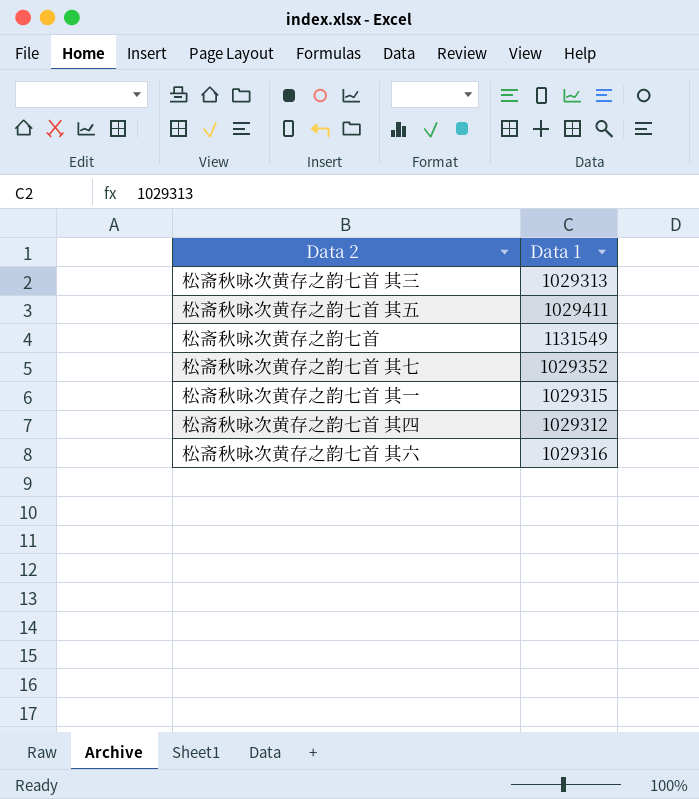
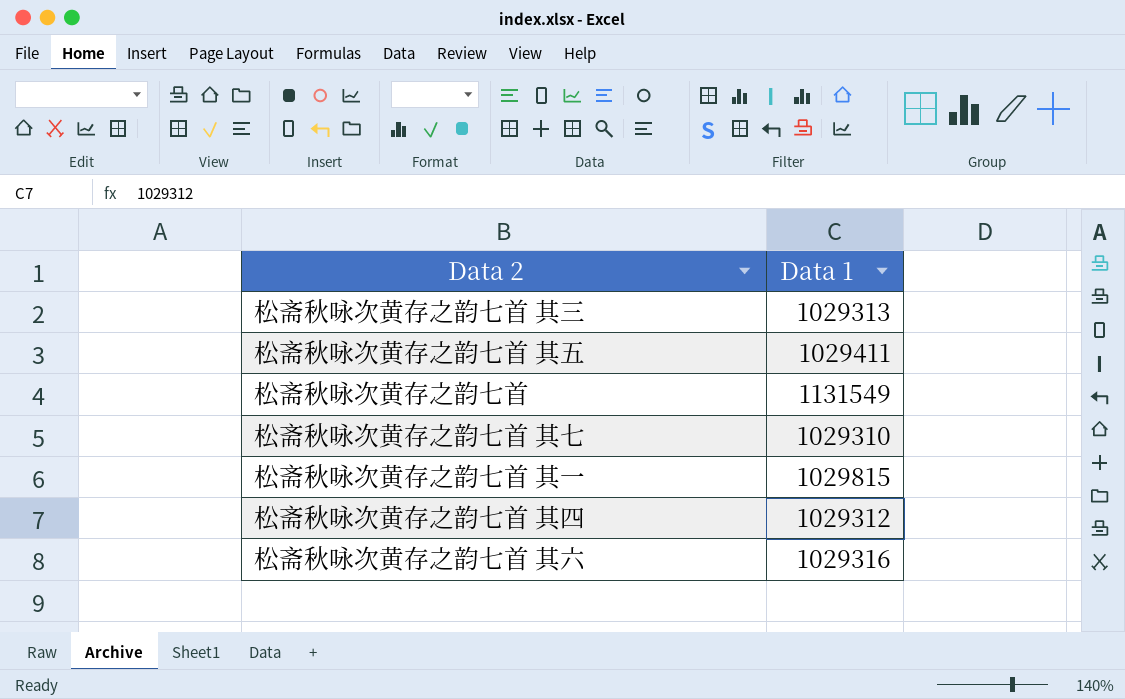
松斋秋咏次黄存之韵七首 其七 | Data 1: 1029352 -> 1029310
松斋秋咏次黄存之韵七首 其一 | Data 1: 1029315 -> 1029815

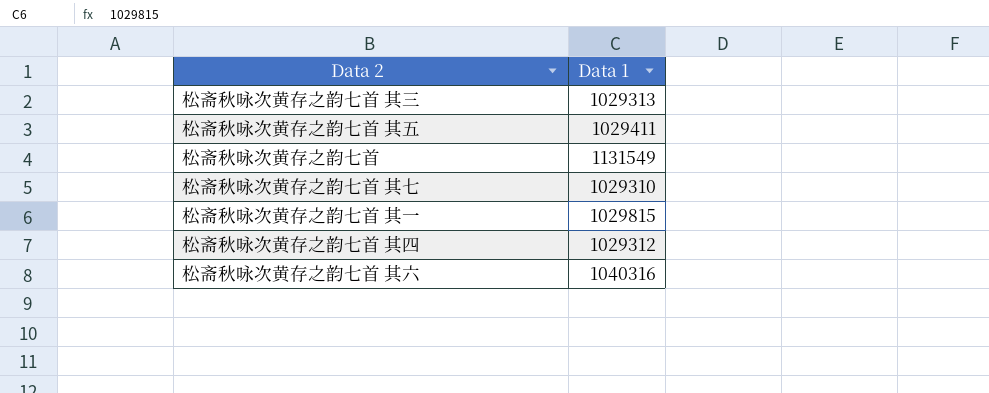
松斋秋咏次黄存之韵七首 其六 | Data 1: 1029316 -> 1040316

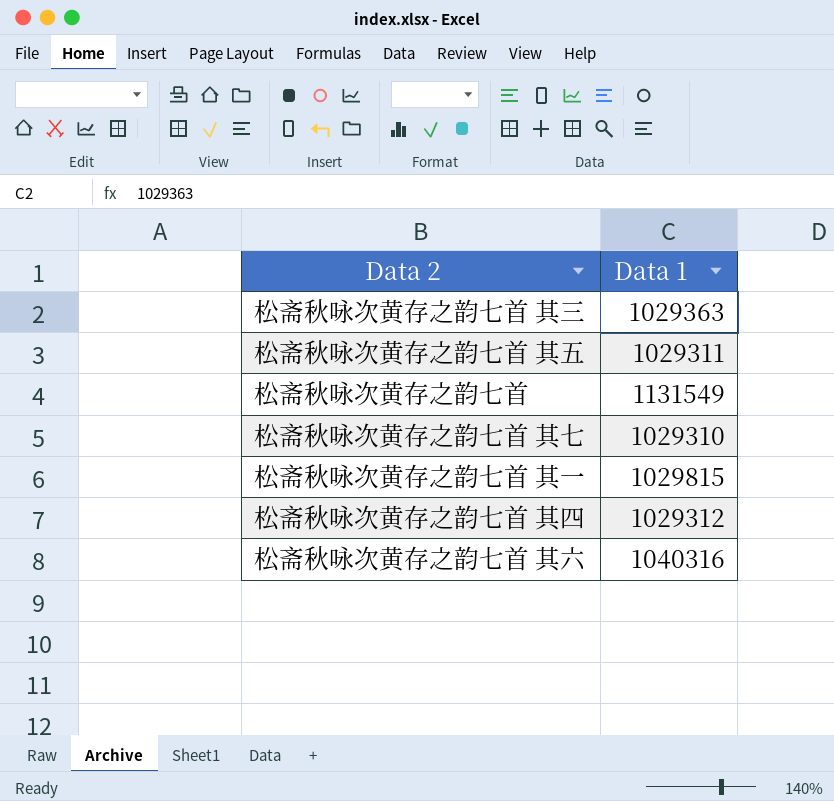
松斋秋咏次黄存之韵七首 其三 | Data 1: 1029313 -> 1029363
松斋秋咏次黄存之韵七首 其五 | Data 1: 1029411 -> 1029311

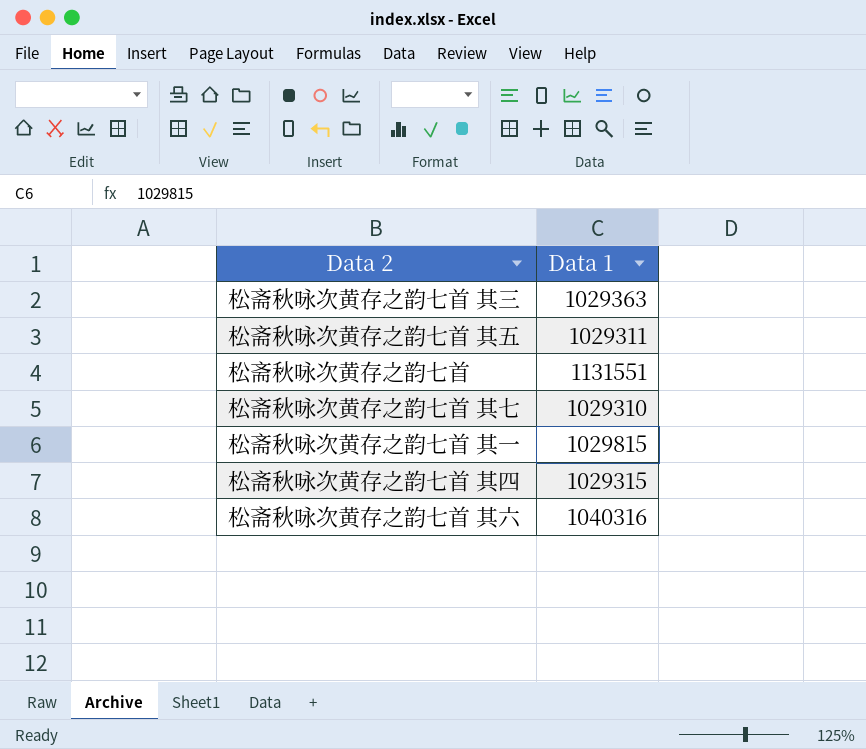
松斋秋咏次黄存之韵七首 | Data 1: 1131549 -> 1131551
松斋秋咏次黄存之韵七首 其四 | Data 1: 1029312 -> 1029315

